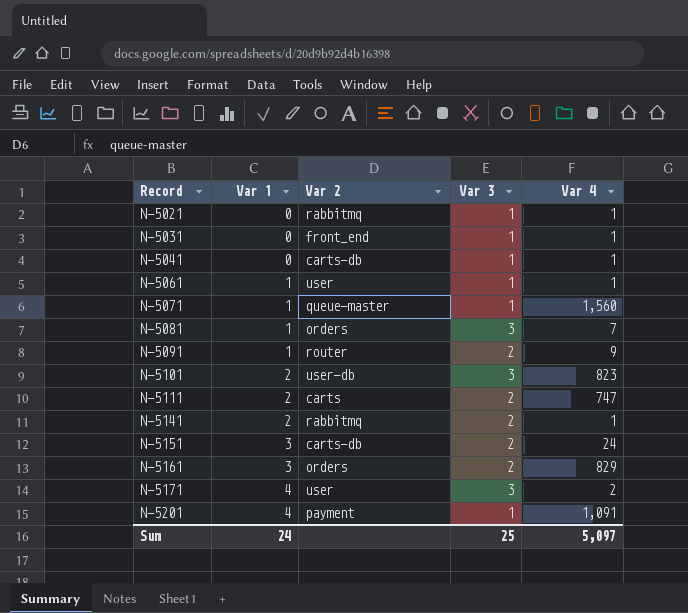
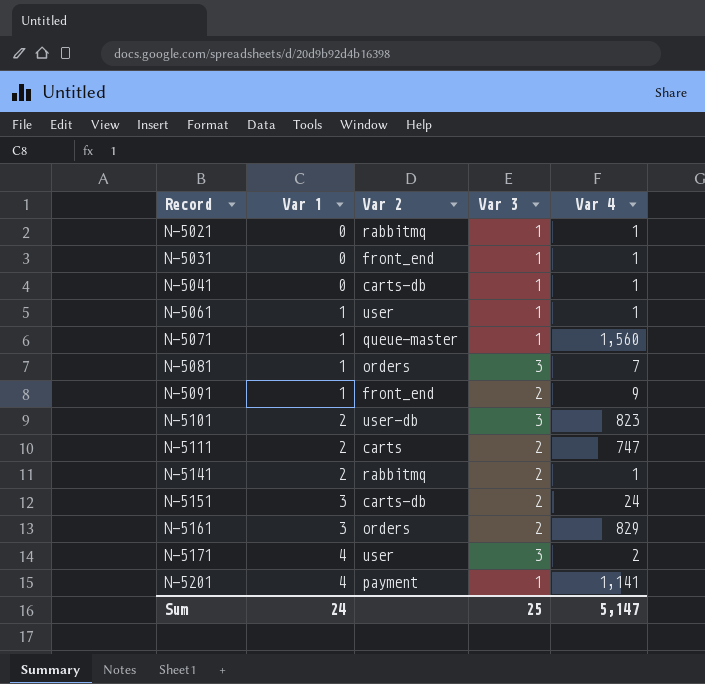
N-5091 | Var 2: router -> front_end
N-5201 | Var 4: 1,091 -> 1,141
Sum | Var 4: 5,097 -> 5,147

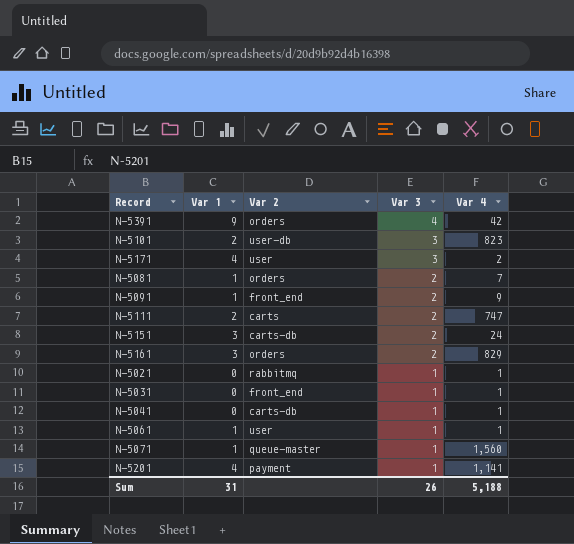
row order: Record ascending -> Var 3 descending
row N-5141: 2 | rabbitmq | 2 | 1 -> none
row N-5391: none -> 9 | orders | 4 | 42
N-5081 | Var 3: 3 -> 2
Sum | Var 1: 24 -> 31
Sum | Var 3: 25 -> 26
Sum | Var 4: 5,147 -> 5,188

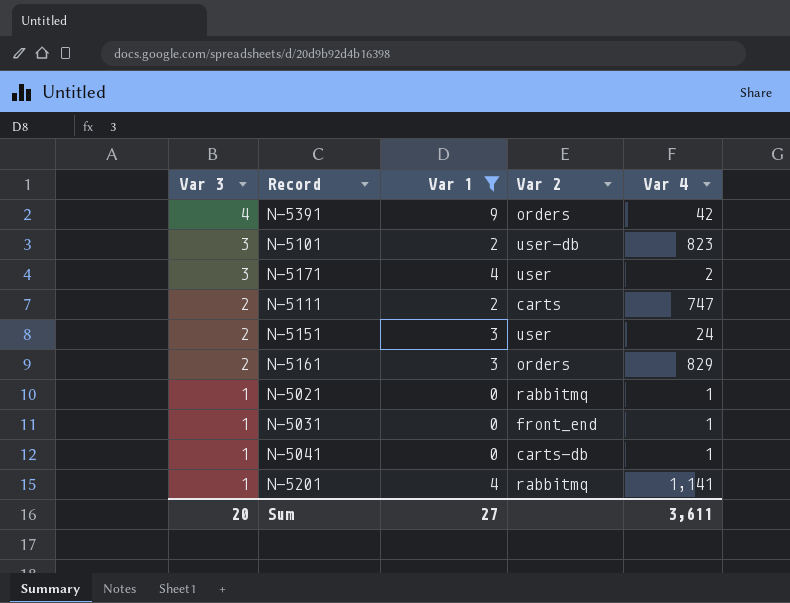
filter: none -> Var 1 != 1
column Var 3 | position: 4 -> 1
N-5151 | Var 2: carts-db -> user
N-5201 | Var 2: payment -> rabbitmq
Sum | Var 3: 26 -> 20
Sum | Var 1: 31 -> 27
Sum | Var 4: 5,188 -> 3,611

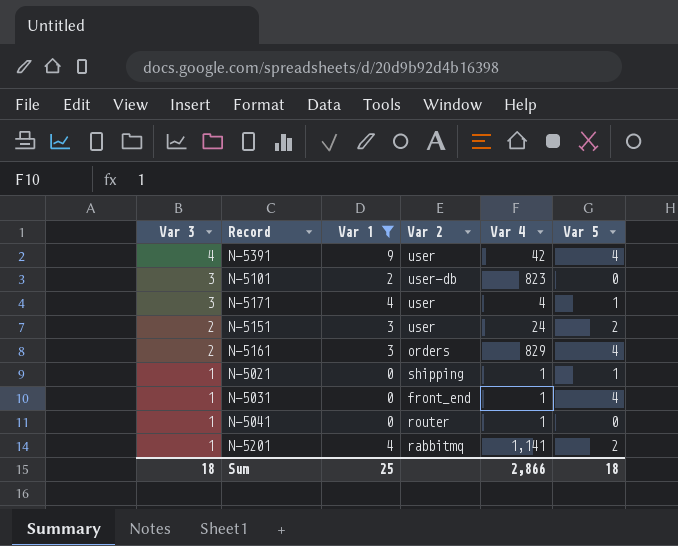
column Var 5 | position: none -> 6
row N-5111: 2 | 2 | carts | 747 -> none
N-5391 | Var 2: orders -> user
N-5171 | Var 4: 2 -> 4
N-5021 | Var 2: rabbitmq -> shipping
N-5041 | Var 2: carts-db -> router
Sum | Var 3: 20 -> 18
Sum | Var 1: 27 -> 25
Sum | Var 4: 3,611 -> 2,866

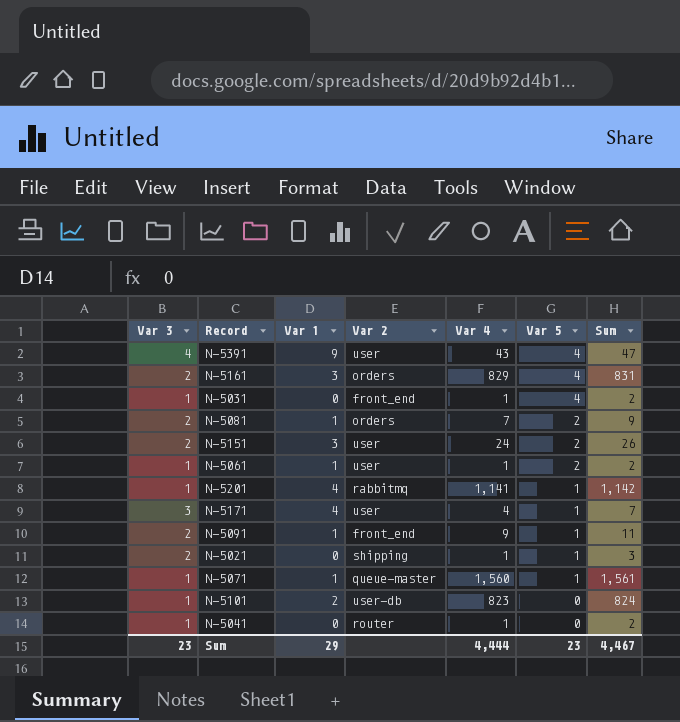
filter: Var 1 != 1 -> none
row order: Var 3 descending -> Var 5 descending
column Sum | formula: none -> [Var 3] + [Var 4]
N-5391 | Var 4: 42 -> 43
N-5201 | Var 5: 2 -> 1
N-5021 | Var 3: 1 -> 2
N-5101 | Var 3: 3 -> 1
Sum | Var 3: 18 -> 23
Sum | Var 1: 25 -> 29
Sum | Var 4: 2,866 -> 4,444
Sum | Var 5: 18 -> 23

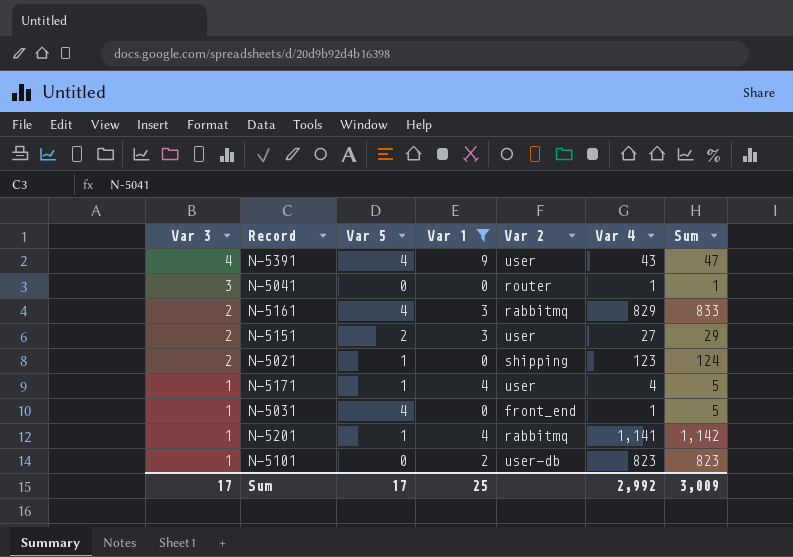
filter: none -> Var 1 != 1
row order: Var 5 descending -> Var 3 descending
column Var 5 | position: 6 -> 3
column Sum | formula: [Var 3] + [Var 4] -> [Var 5] + [Var 4]
N-5041 | Var 3: 1 -> 3
N-5161 | Var 2: orders -> rabbitmq
N-5151 | Var 4: 24 -> 27
N-5021 | Var 4: 1 -> 123
N-5171 | Var 3: 3 -> 1
Sum | Var 3: 23 -> 17
Sum | Var 5: 23 -> 17
Sum | Var 1: 29 -> 25
Sum | Var 4: 4,444 -> 2,992
Sum | Sum: 4,467 -> 3,009

